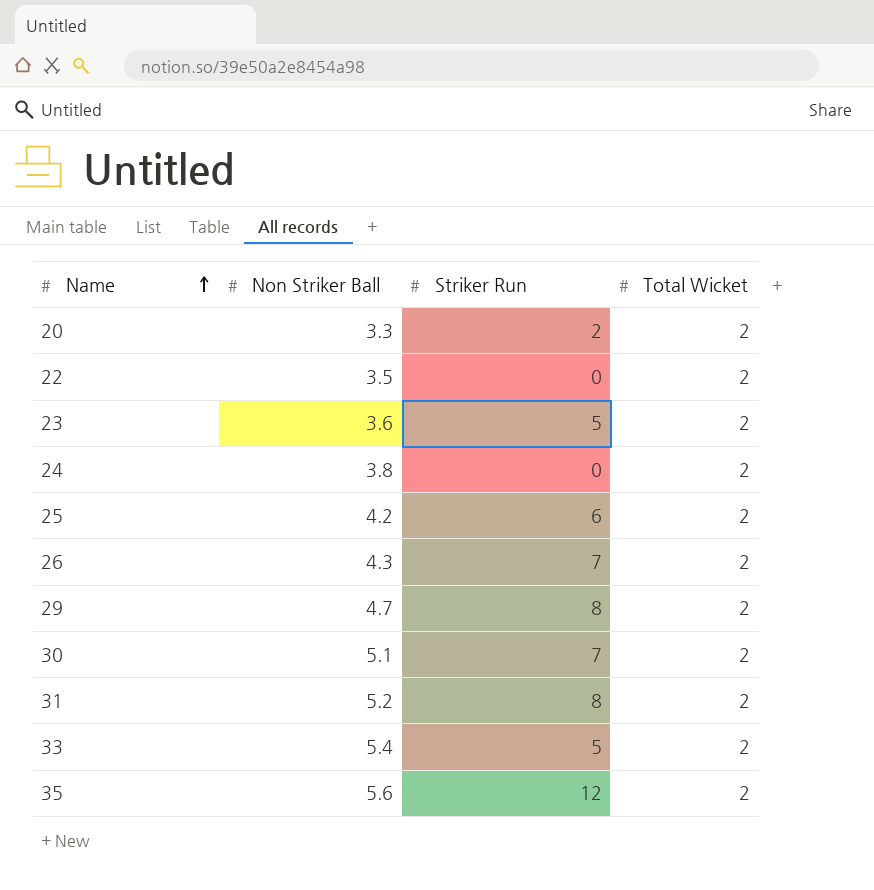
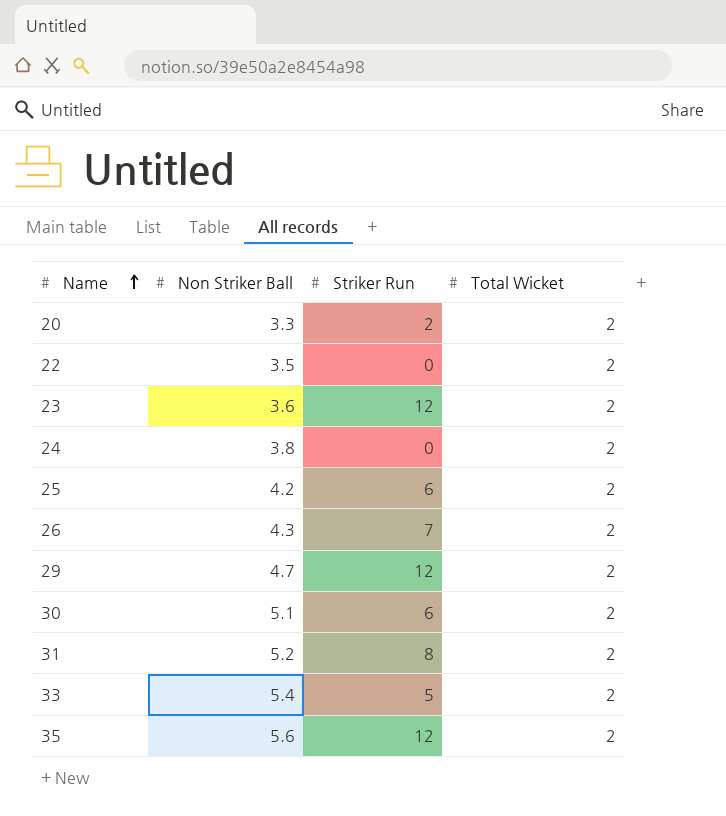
23 | Striker Run: 5 -> 12
29 | Striker Run: 8 -> 12
30 | Striker Run: 7 -> 6

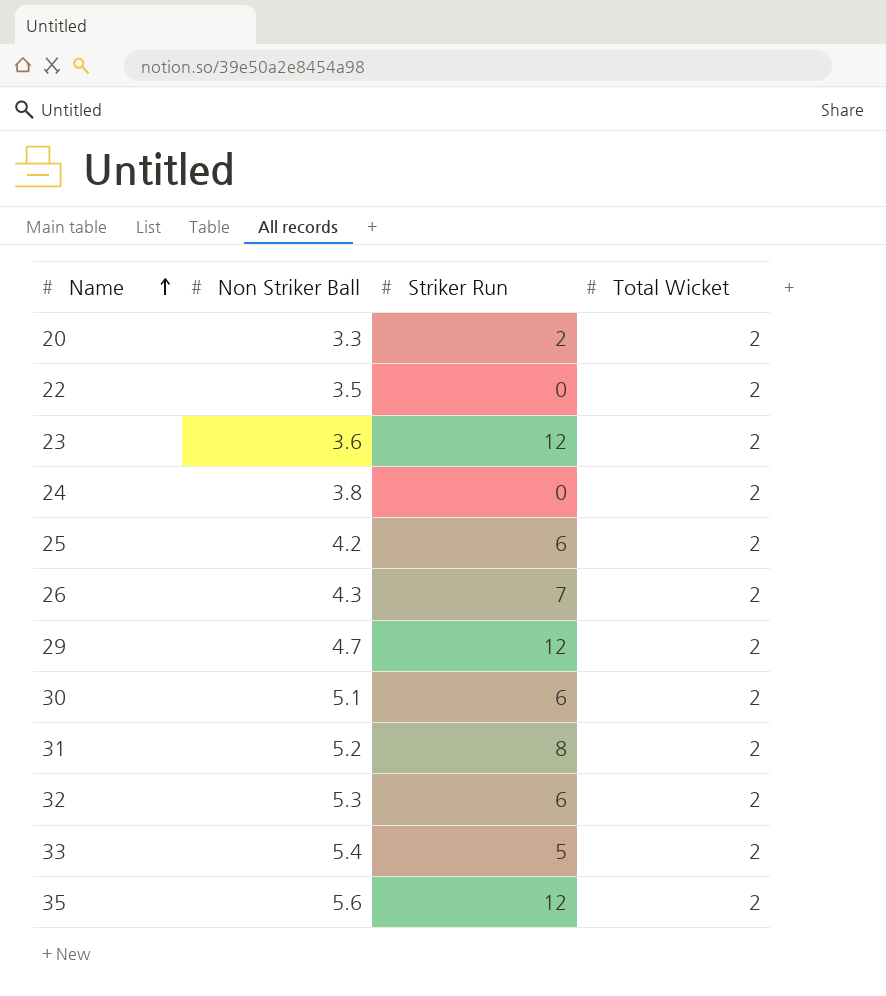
row 32: none -> 5.3 | 6 | 2

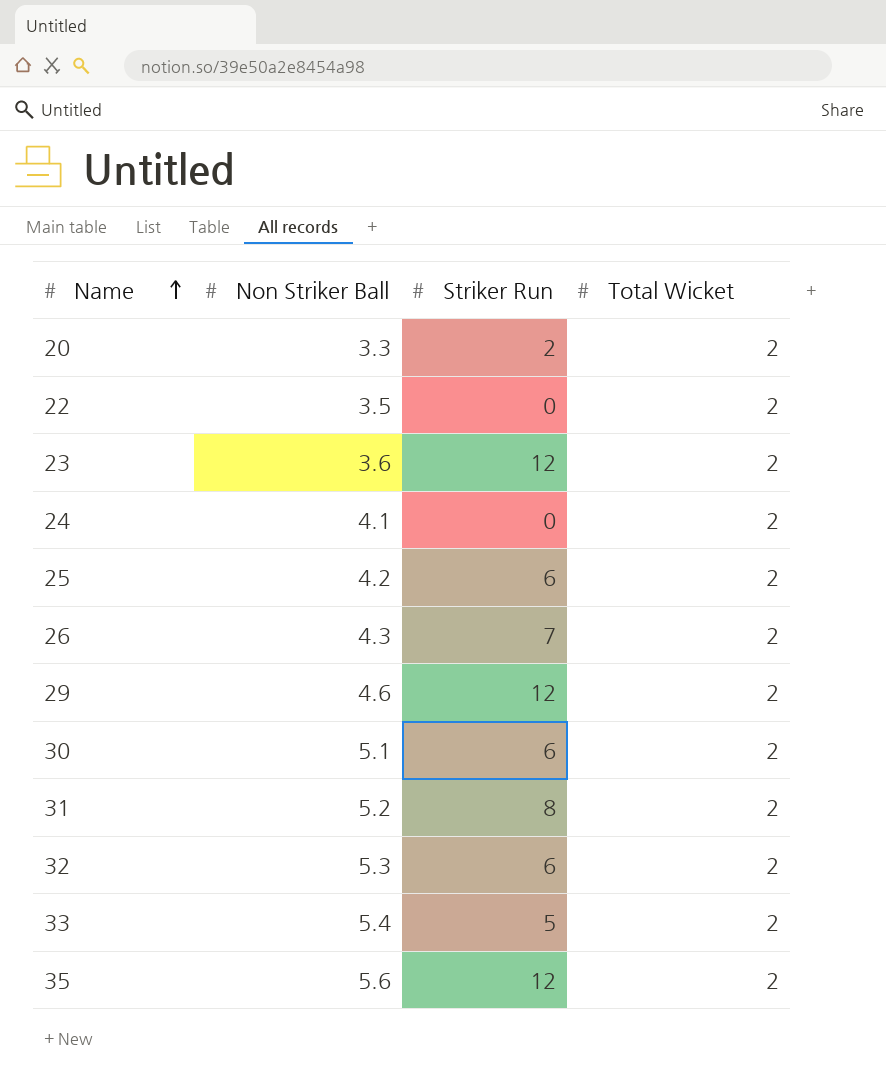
24 | Non Striker Ball: 3.8 -> 4.1
29 | Non Striker Ball: 4.7 -> 4.6

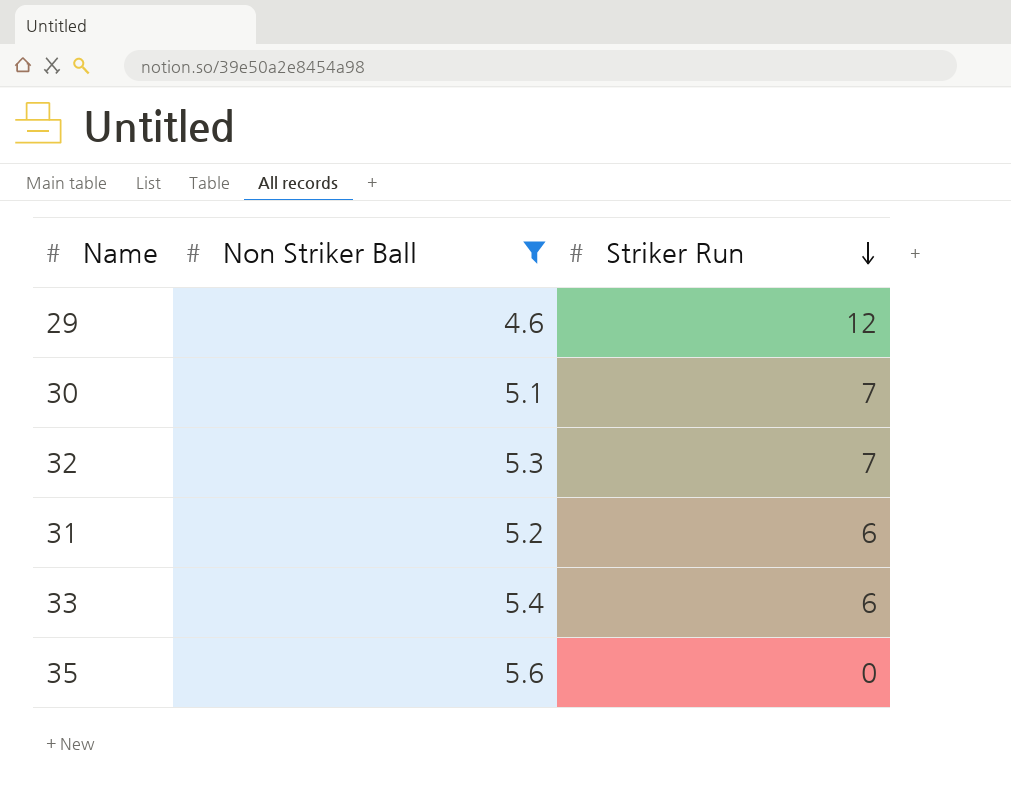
filter: none -> Non Striker Ball >= 4.6
row order: Name ascending -> Striker Run descending
column Total Wicket | position: 4 -> none
30 | Striker Run: 6 -> 7
32 | Striker Run: 6 -> 7
31 | Striker Run: 8 -> 6
33 | Striker Run: 5 -> 6
35 | Striker Run: 12 -> 0

